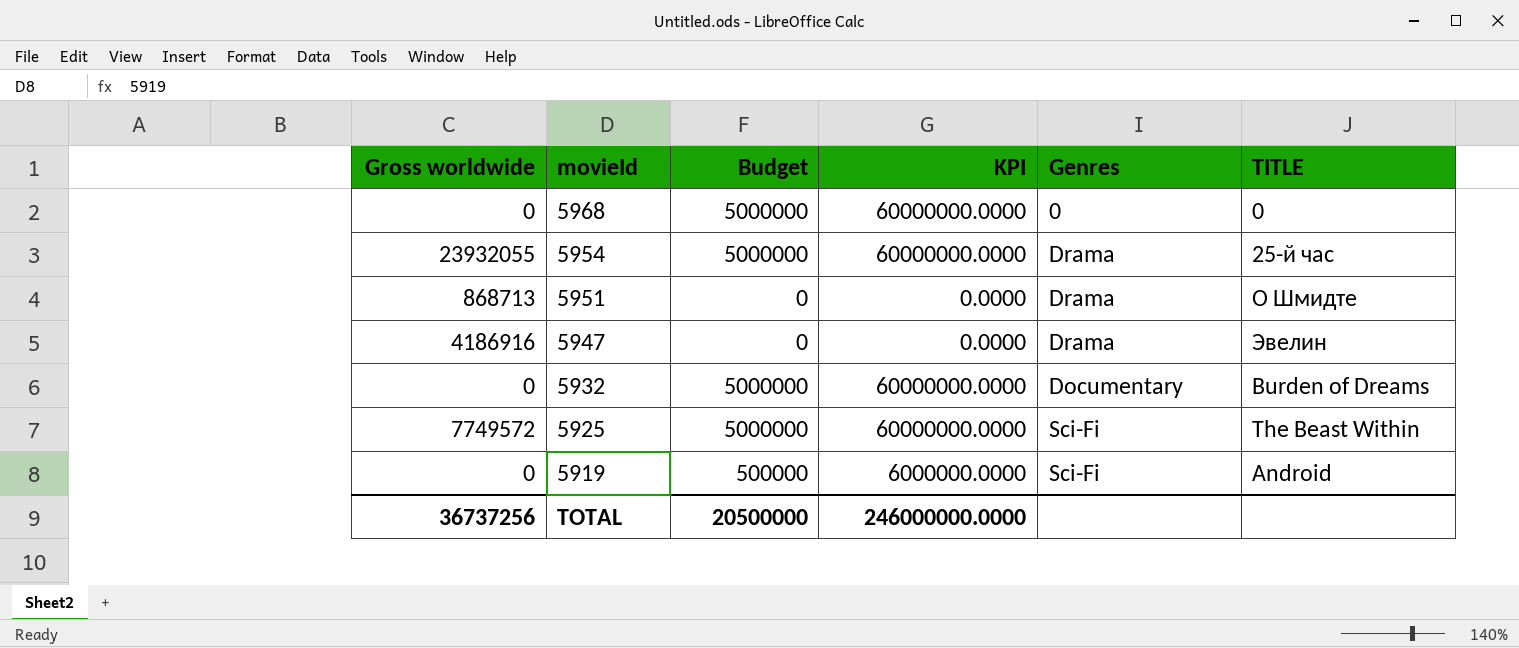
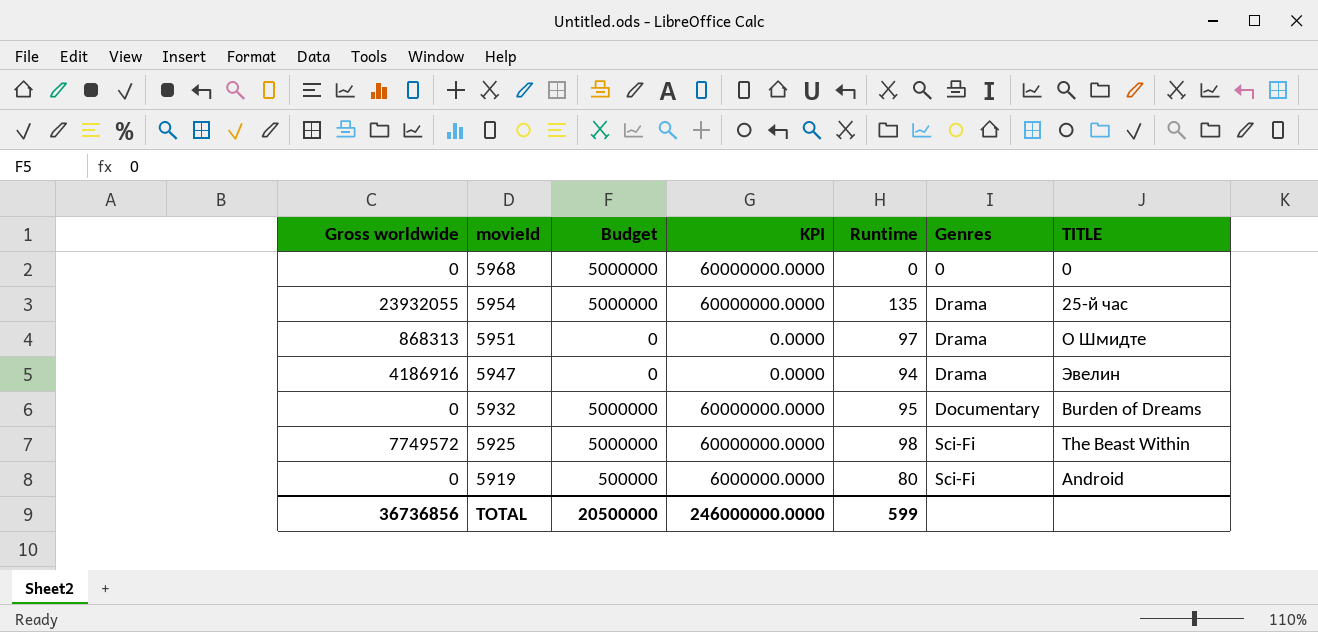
column Runtime | position: none -> 5
5951 | Gross worldwide: 868713 -> 868313
TOTAL | Gross worldwide: 36737256 -> 36736856

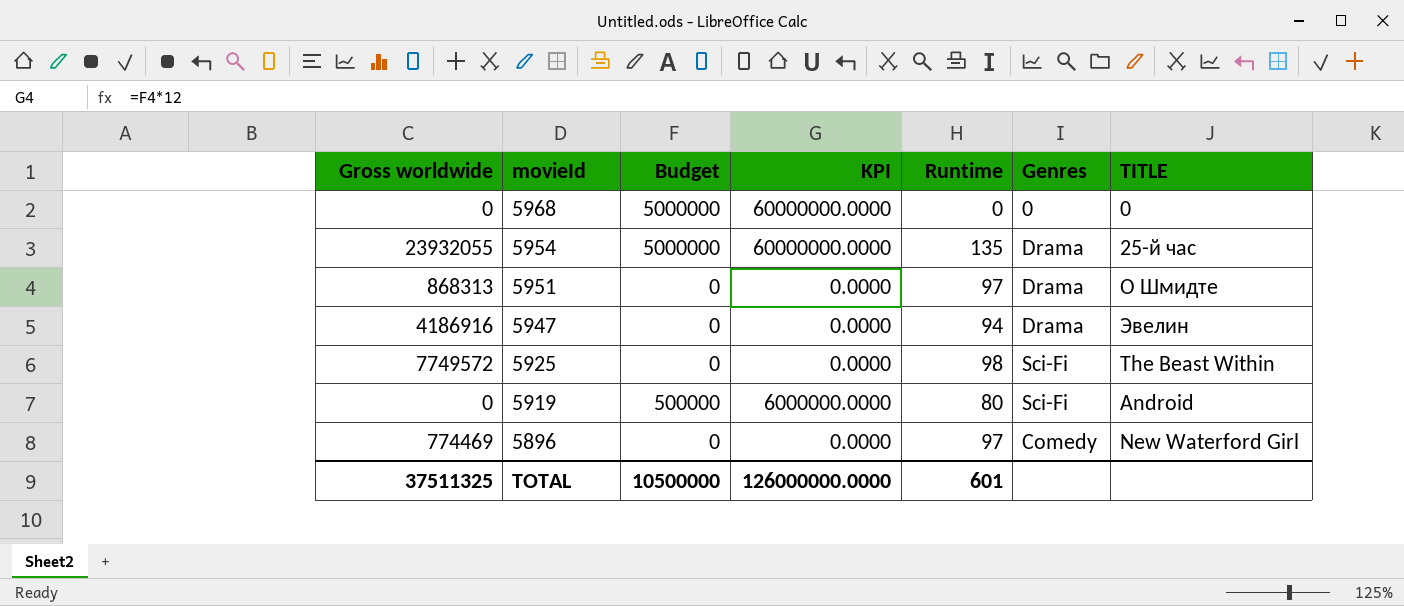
row 5932: 0 | 5000000 | 60000000.0000 | 95 | Documentary | Burden of Dreams -> none
5925 | Budget: 5000000 -> 0
5925 | KPI: 60000000.0000 -> 0.0000
row 5896: none -> 774469 | 0 | 0.0000 | 97 | Comedy | New Waterford Girl
TOTAL | Gross worldwide: 36736856 -> 37511325
TOTAL | Budget: 20500000 -> 10500000
TOTAL | KPI: 246000000.0000 -> 126000000.0000
TOTAL | Runtime: 599 -> 601

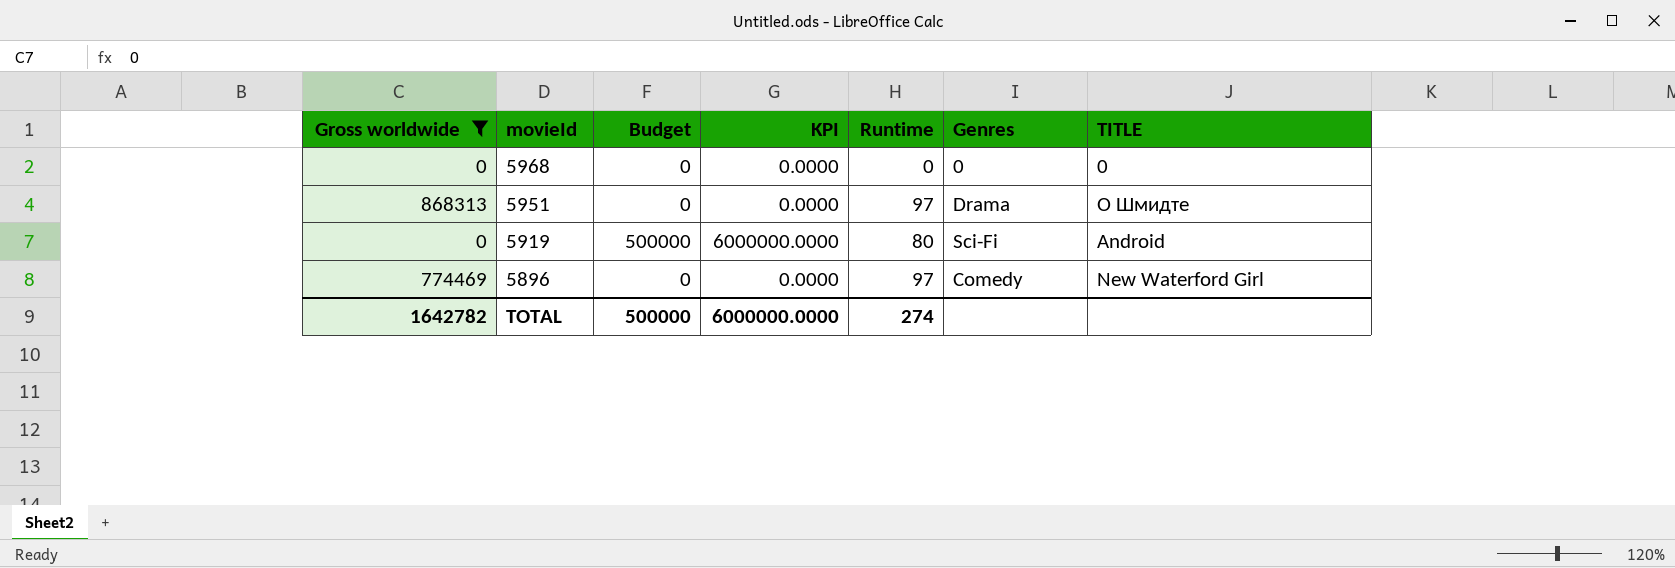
filter: none -> Gross worldwide <= 868313
5968 | Budget: 5000000 -> 0
5968 | KPI: 60000000.0000 -> 0.0000
TOTAL | Gross worldwide: 37511325 -> 1642782
TOTAL | Budget: 10500000 -> 500000
TOTAL | KPI: 126000000.0000 -> 6000000.0000
TOTAL | Runtime: 601 -> 274

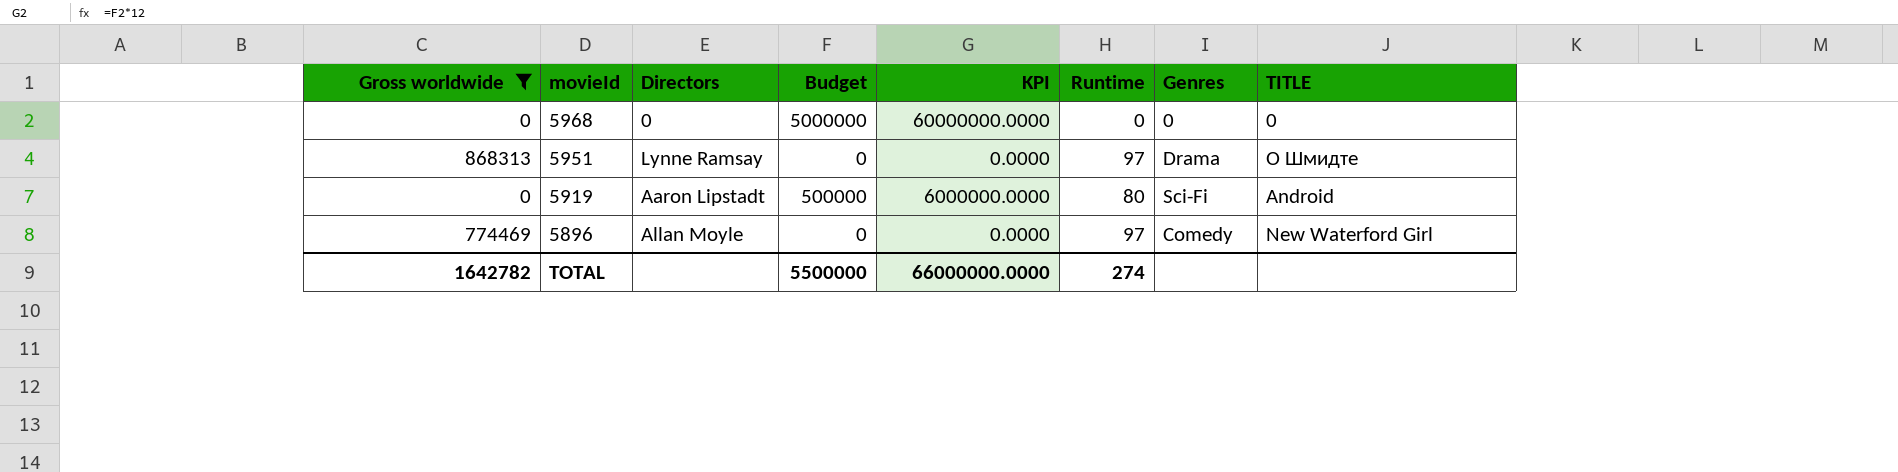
column Directors | position: none -> 3
5968 | Budget: 0 -> 5000000
5968 | KPI: 0.0000 -> 60000000.0000
TOTAL | Budget: 500000 -> 5500000
TOTAL | KPI: 6000000.0000 -> 66000000.0000

